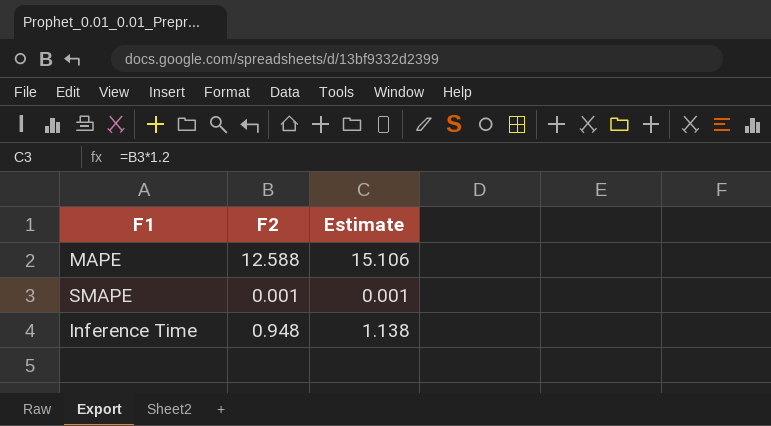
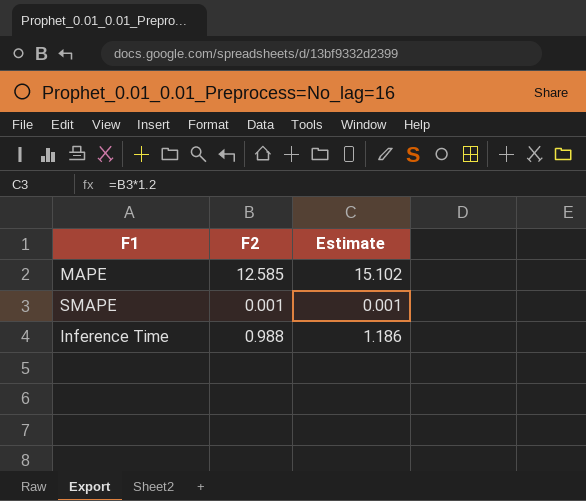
MAPE | F2: 12.588 -> 12.585
MAPE | Estimate: 15.106 -> 15.102
Inference Time | F2: 0.948 -> 0.988
Inference Time | Estimate: 1.138 -> 1.186

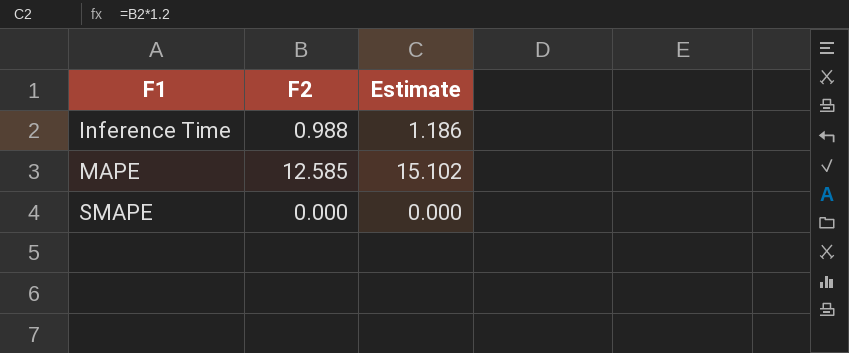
row order: none -> F1 ascending
SMAPE | F2: 0.001 -> 0.000
SMAPE | Estimate: 0.001 -> 0.000

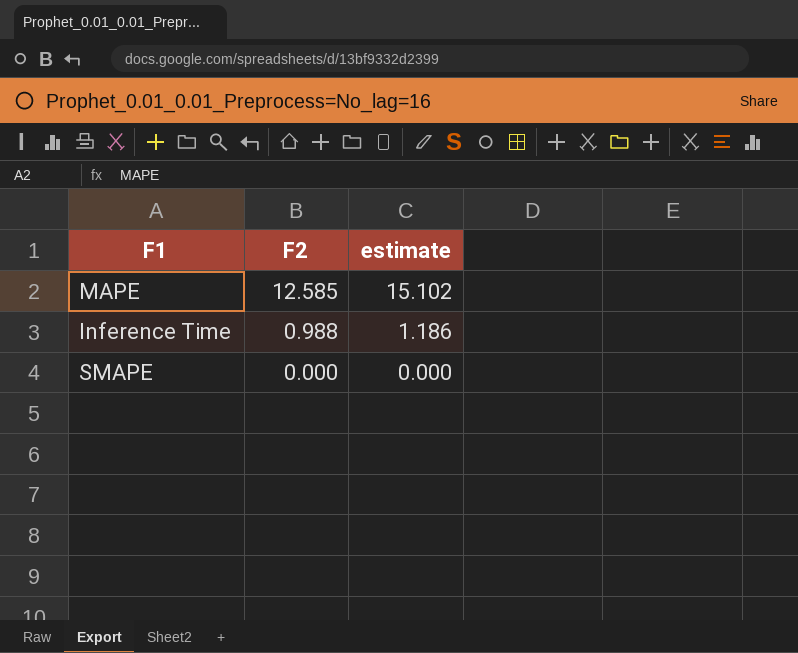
row order: F1 ascending -> F2 descending
column name: Estimate -> estimate

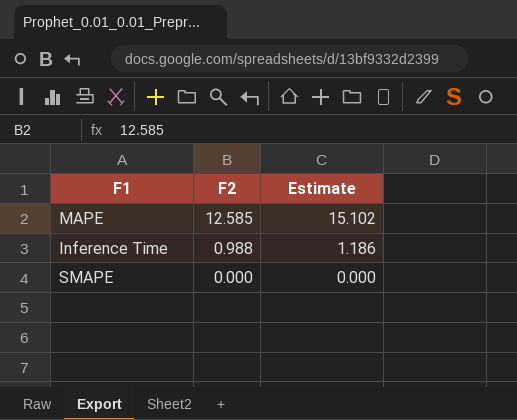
column name: estimate -> Estimate

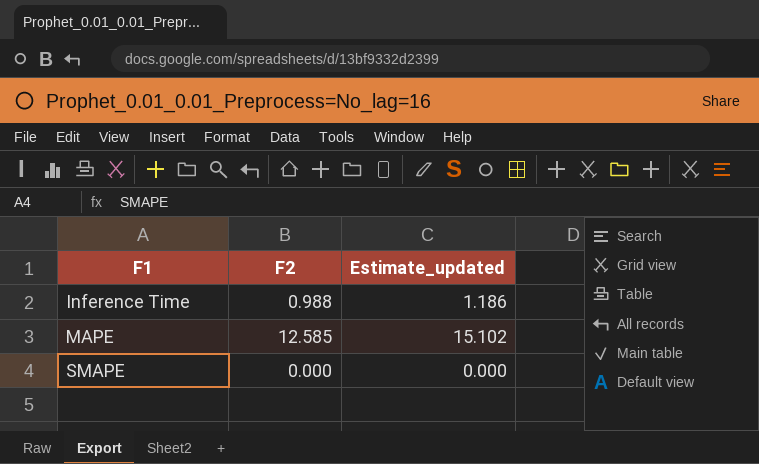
row order: F2 descending -> F1 ascending
column name: Estimate -> Estimate_updated

